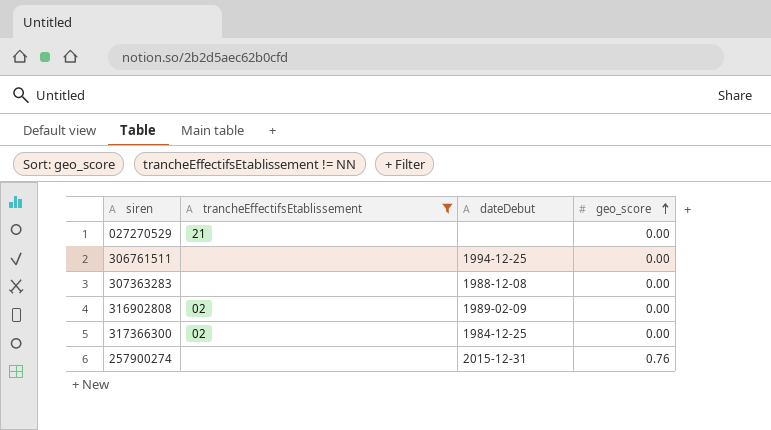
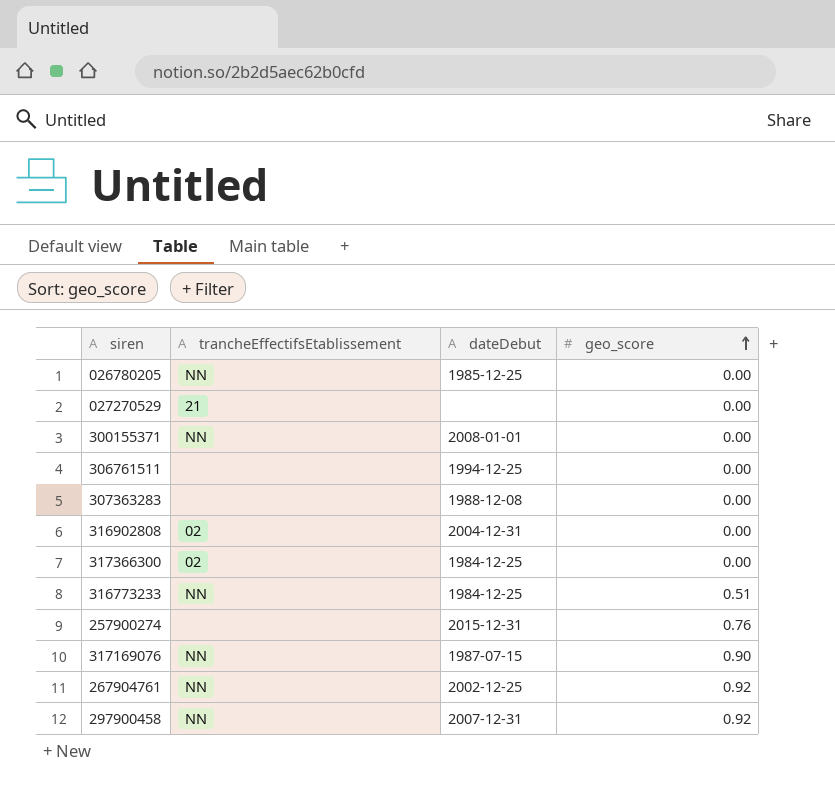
filter: trancheEffectifsEtablissement != NN -> none
316902808 | dateDebut: 1989-02-09 -> 2004-12-31

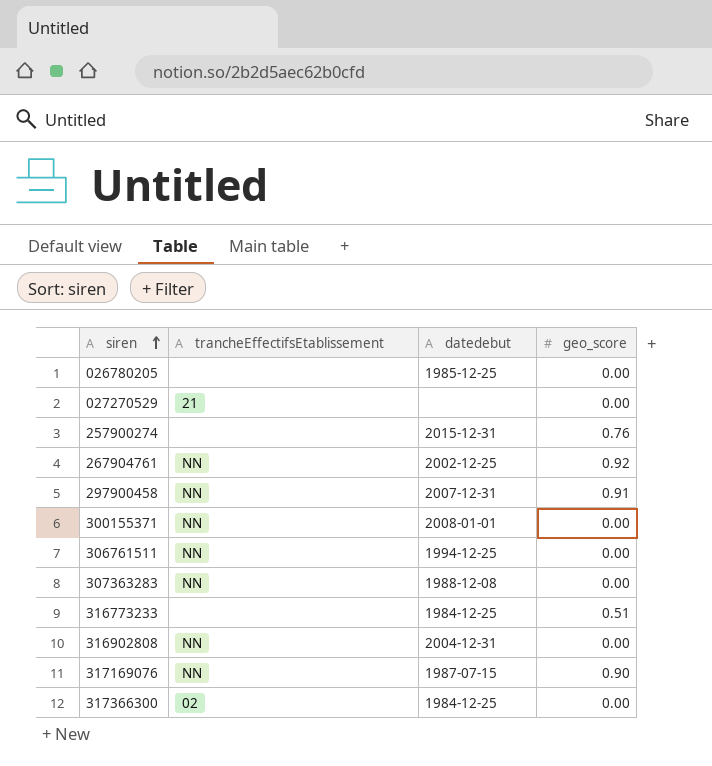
row order: geo_score ascending -> siren ascending
column name: dateDebut -> datedebut
026780205 | trancheEffectifsEtablissement: NN -> none
297900458 | geo_score: 0.92 -> 0.91
306761511 | trancheEffectifsEtablissement: none -> NN
307363283 | trancheEffectifsEtablissement: none -> NN
316773233 | trancheEffectifsEtablissement: NN -> none
316902808 | trancheEffectifsEtablissement: 02 -> NN

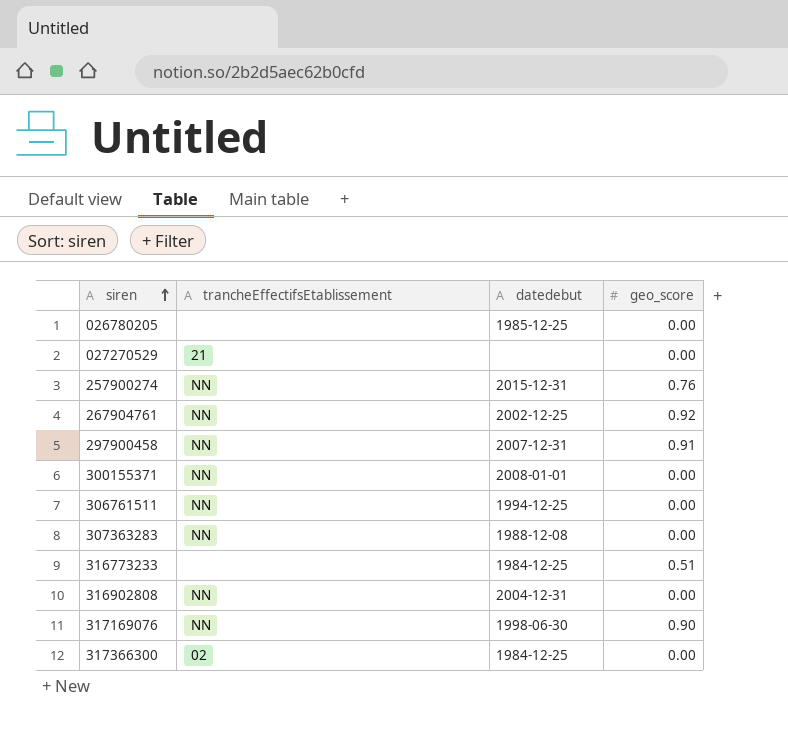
257900274 | trancheEffectifsEtablissement: none -> NN
317169076 | datedebut: 1987-07-15 -> 1998-06-30

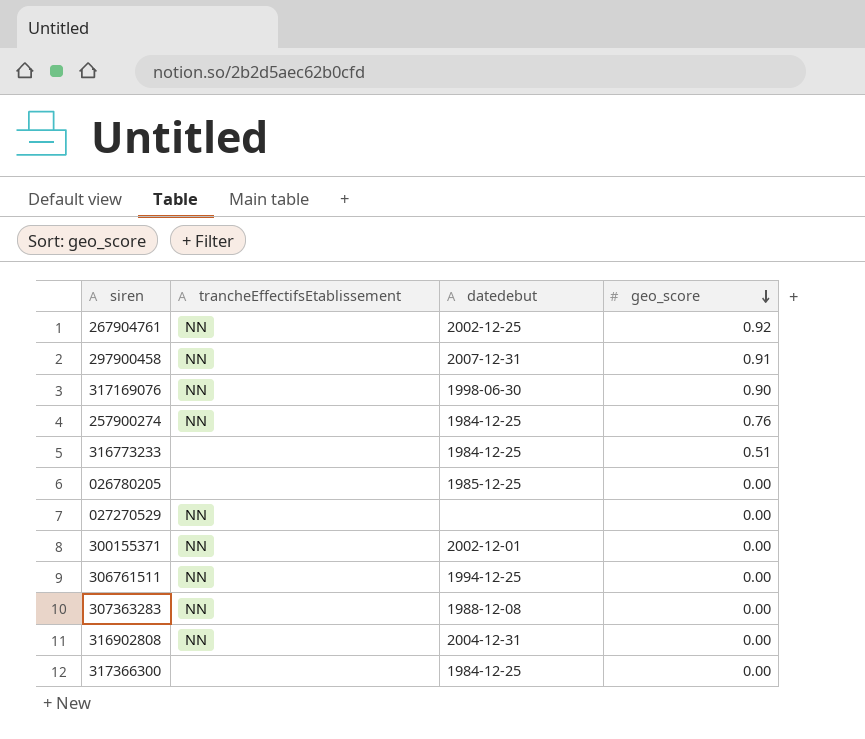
row order: siren ascending -> geo_score descending
257900274 | datedebut: 2015-12-31 -> 1984-12-25
027270529 | trancheEffectifsEtablissement: 21 -> NN
300155371 | datedebut: 2008-01-01 -> 2002-12-01
317366300 | trancheEffectifsEtablissement: 02 -> none

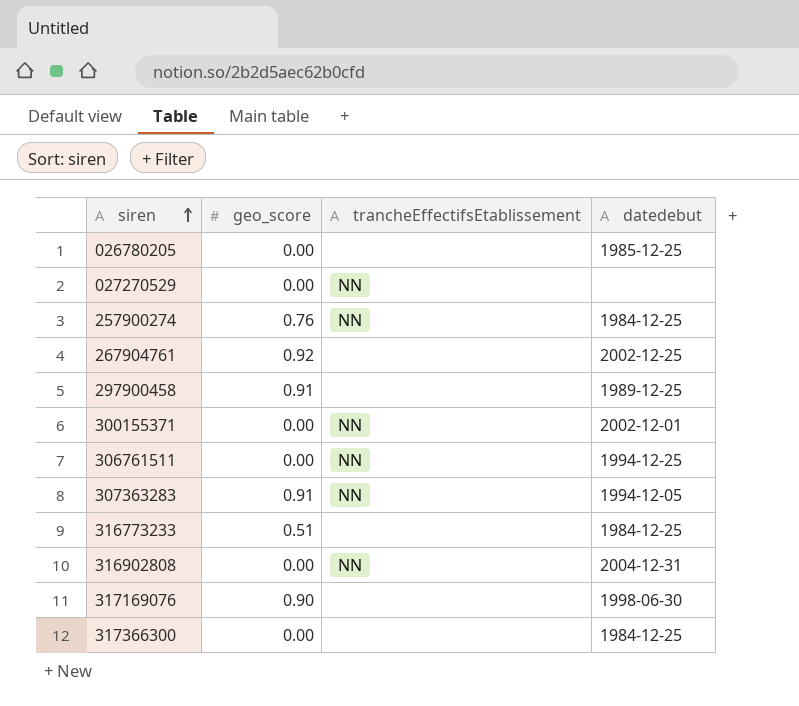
row order: geo_score descending -> siren ascending
column geo_score | position: 4 -> 2
267904761 | trancheEffectifsEtablissement: NN -> none
297900458 | trancheEffectifsEtablissement: NN -> none
297900458 | datedebut: 2007-12-31 -> 1989-12-25
307363283 | geo_score: 0.00 -> 0.91
307363283 | datedebut: 1988-12-08 -> 1994-12-05
317169076 | trancheEffectifsEtablissement: NN -> none

